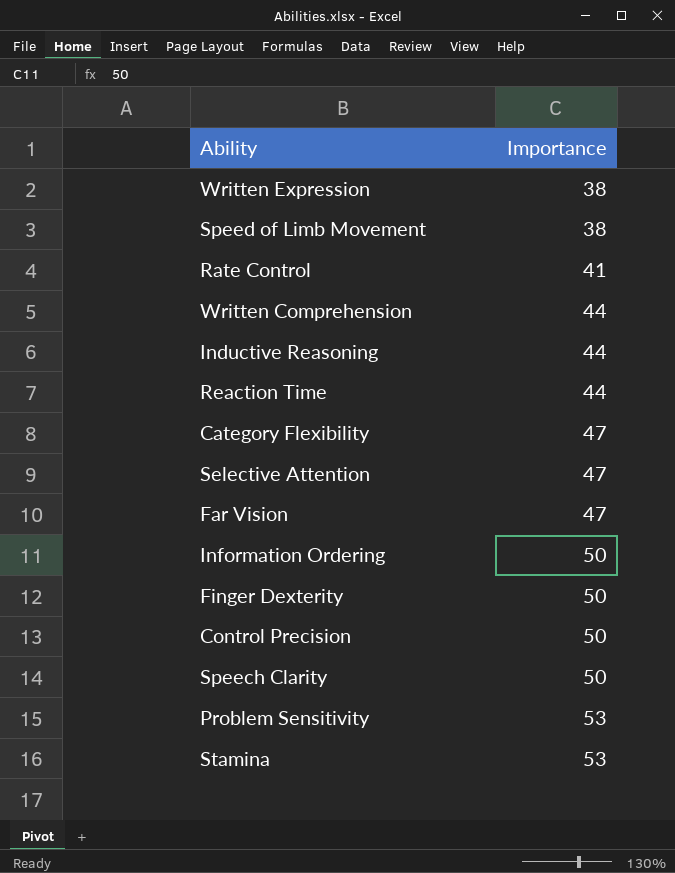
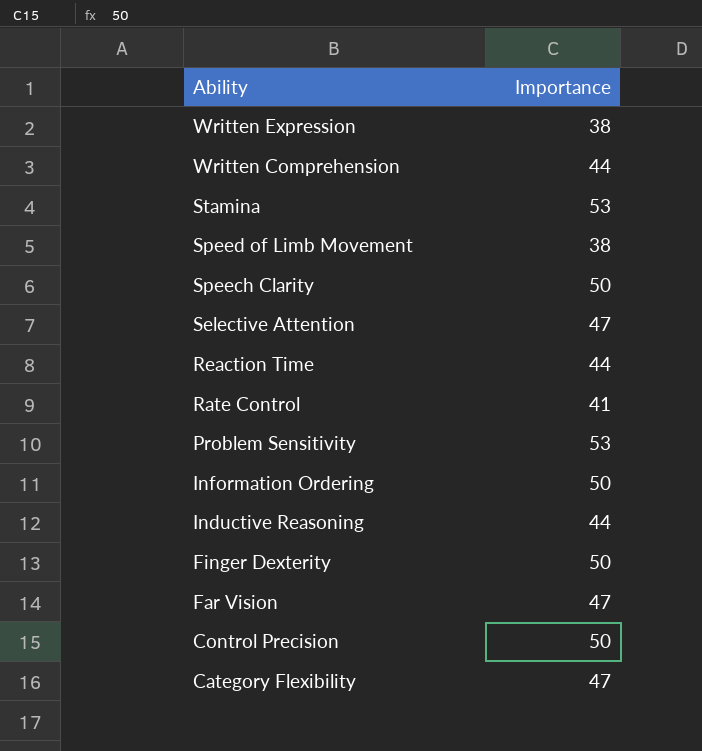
row order: Importance ascending -> Ability descending

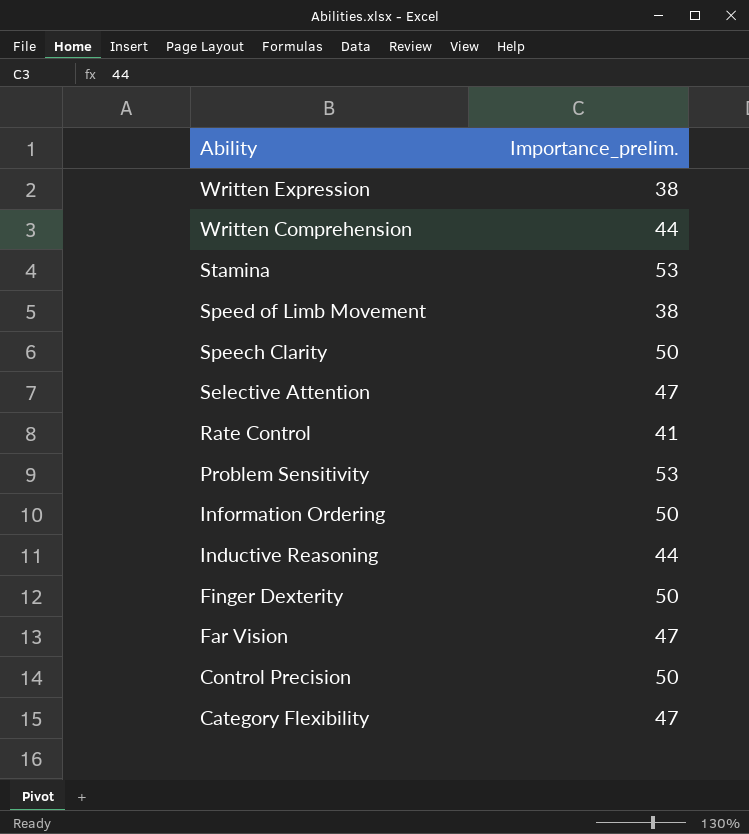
column name: Importance -> Importance_prelim.
row Reaction Time: 44 -> none

